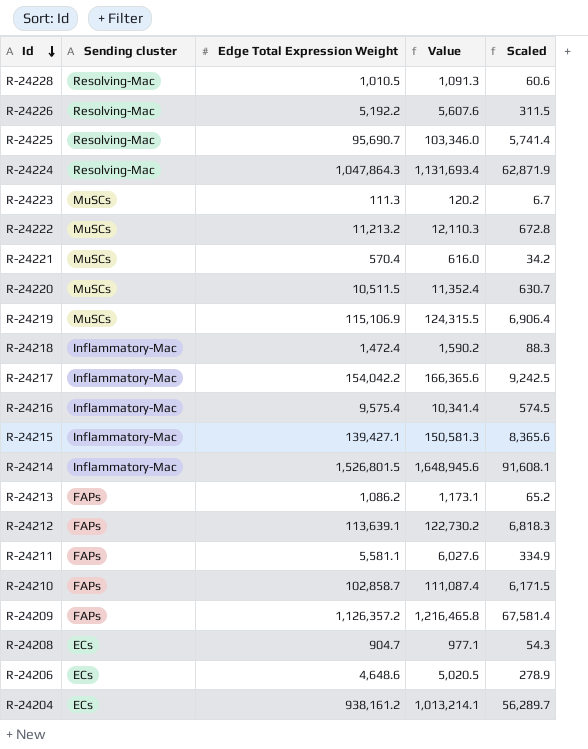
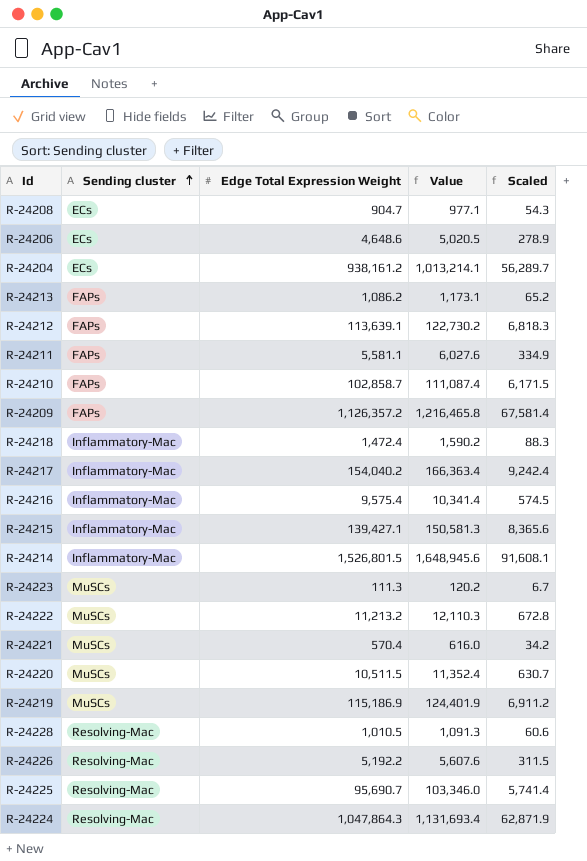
row order: Id descending -> Sending cluster ascending
R-24217 | Edge Total Expression Weight: 154,042.2 -> 154,040.2
R-24217 | Value: 166,365.6 -> 166,363.4
R-24217 | Scaled: 9,242.5 -> 9,242.4
R-24219 | Edge Total Expression Weight: 115,106.9 -> 115,186.9
R-24219 | Value: 124,315.5 -> 124,401.9
R-24219 | Scaled: 6,906.4 -> 6,911.2

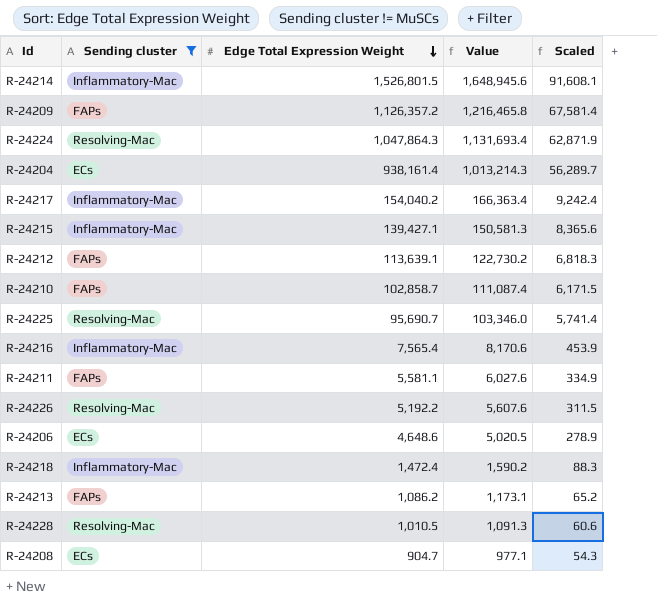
filter: none -> Sending cluster != MuSCs
row order: Sending cluster ascending -> Edge Total Expression Weight descending
R-24204 | Edge Total Expression Weight: 938,161.2 -> 938,161.4
R-24204 | Value: 1,013,214.1 -> 1,013,214.3
R-24216 | Edge Total Expression Weight: 9,575.4 -> 7,565.4
R-24216 | Value: 10,341.4 -> 8,170.6
R-24216 | Scaled: 574.5 -> 453.9

